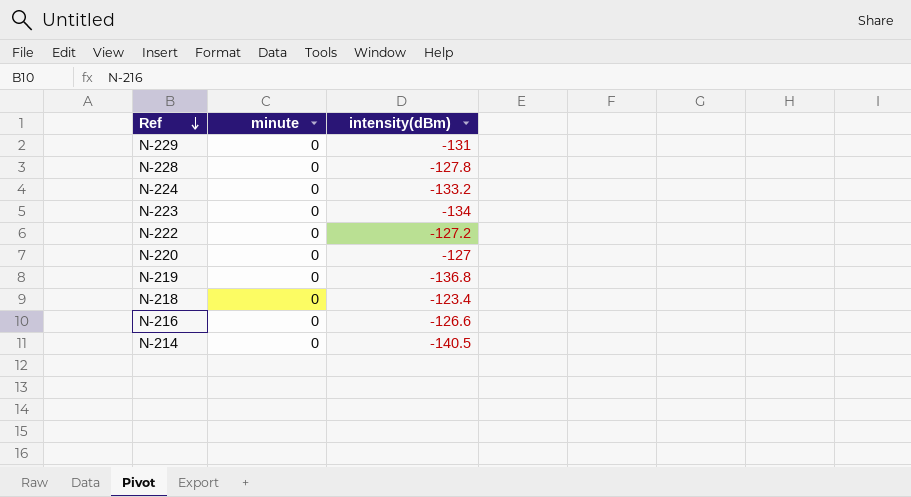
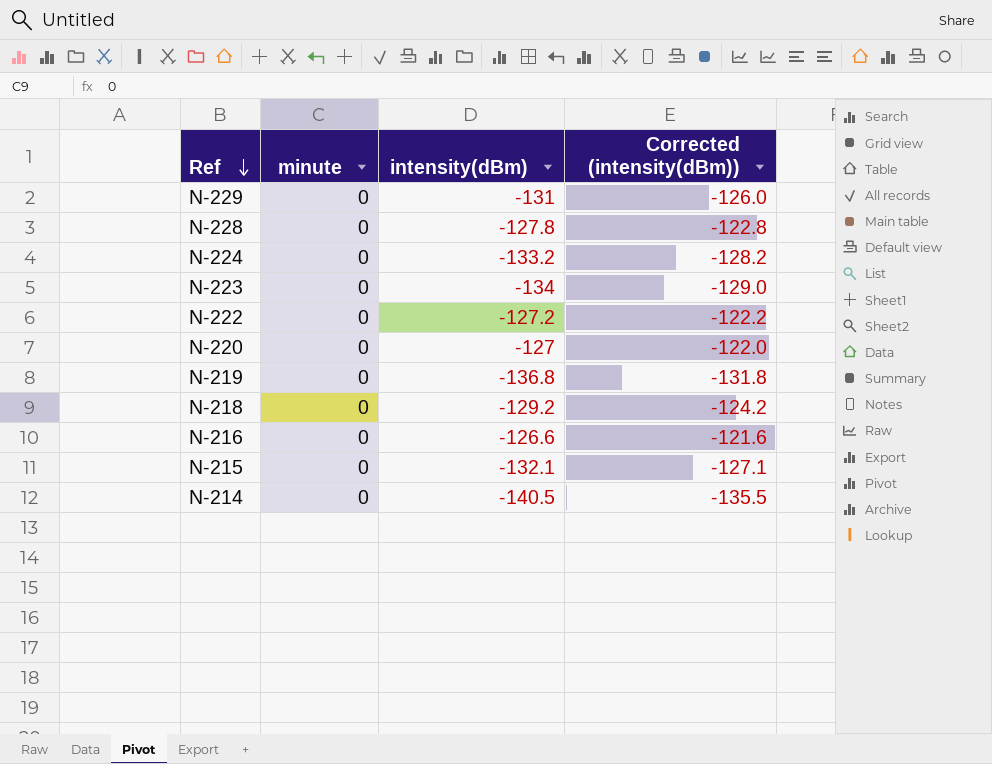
column Corrected (intensity(dBm)) | formula: none -> [intensity(dBm)] + 5
N-218 | intensity(dBm): -123.4 -> -129.2
row N-215: none -> 0 | -132.1 | -127.1

